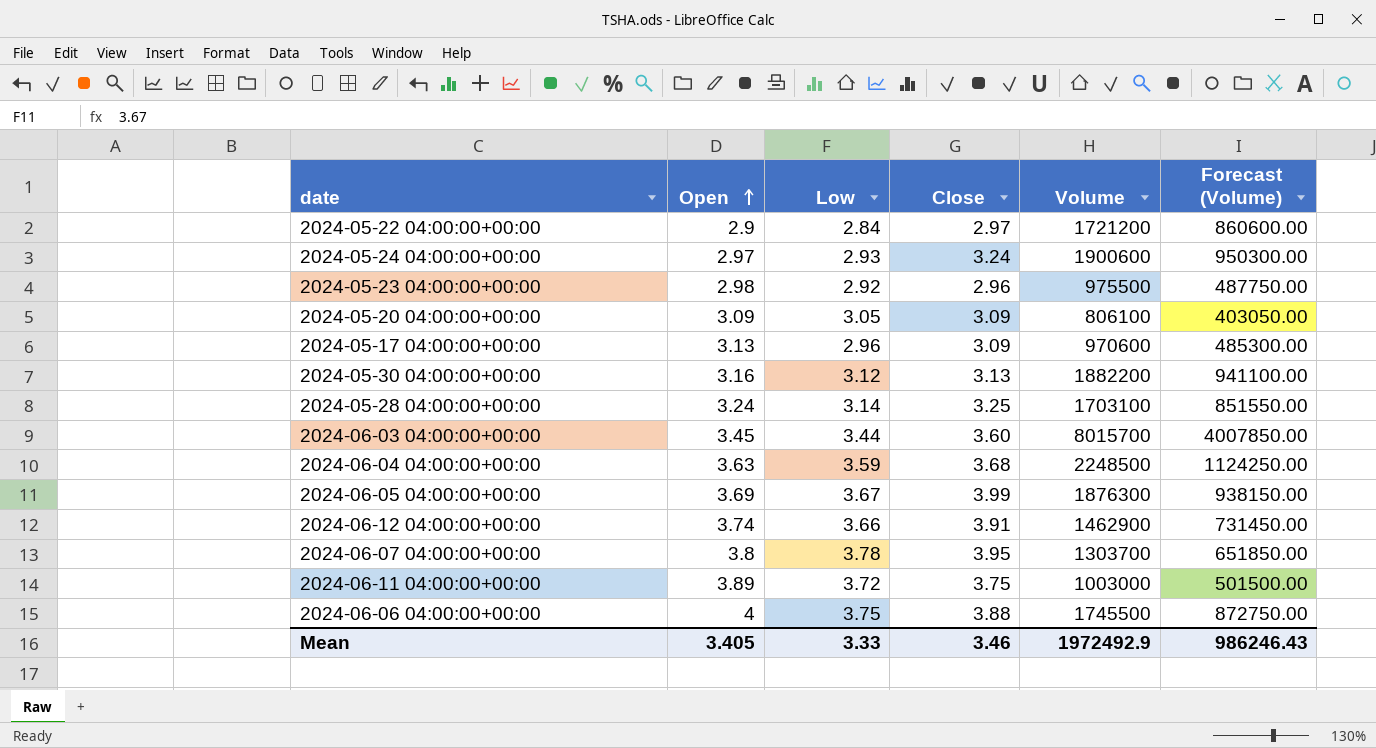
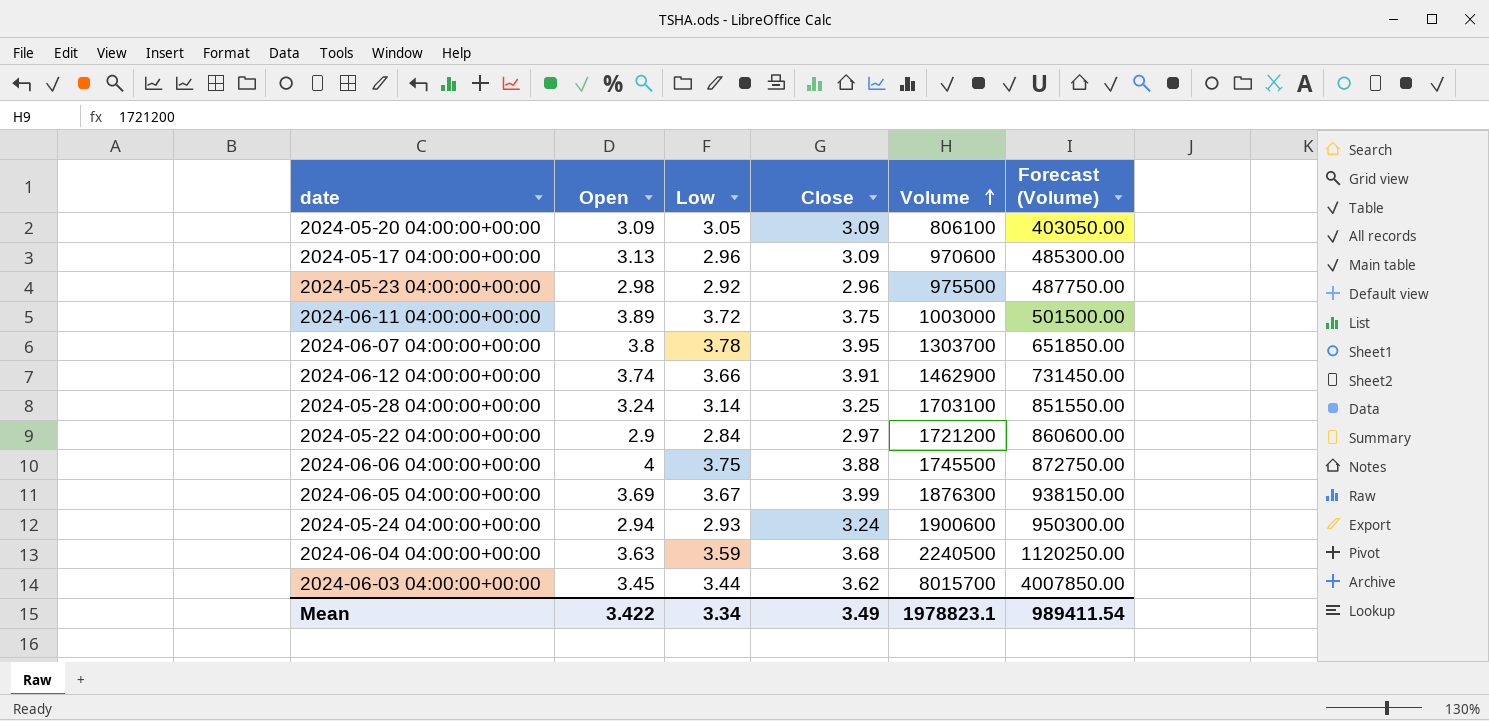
row order: Open ascending -> Volume ascending
row 2024-05-30 04:00:00+00:00: 3.16 | 3.12 | 3.13 | 1882200 | 941100.00 -> none
2024-05-24 04:00:00+00:00 | Open: 2.97 -> 2.94
2024-06-04 04:00:00+00:00 | Volume: 2248500 -> 2240500
2024-06-04 04:00:00+00:00 | Forecast (Volume): 1124250.00 -> 1120250.00
2024-06-03 04:00:00+00:00 | Close: 3.60 -> 3.62
Mean | Open: 3.405 -> 3.422
Mean | Low: 3.33 -> 3.34
Mean | Close: 3.46 -> 3.49
Mean | Volume: 1972492.9 -> 1978823.1
Mean | Forecast (Volume): 986246.43 -> 989411.54

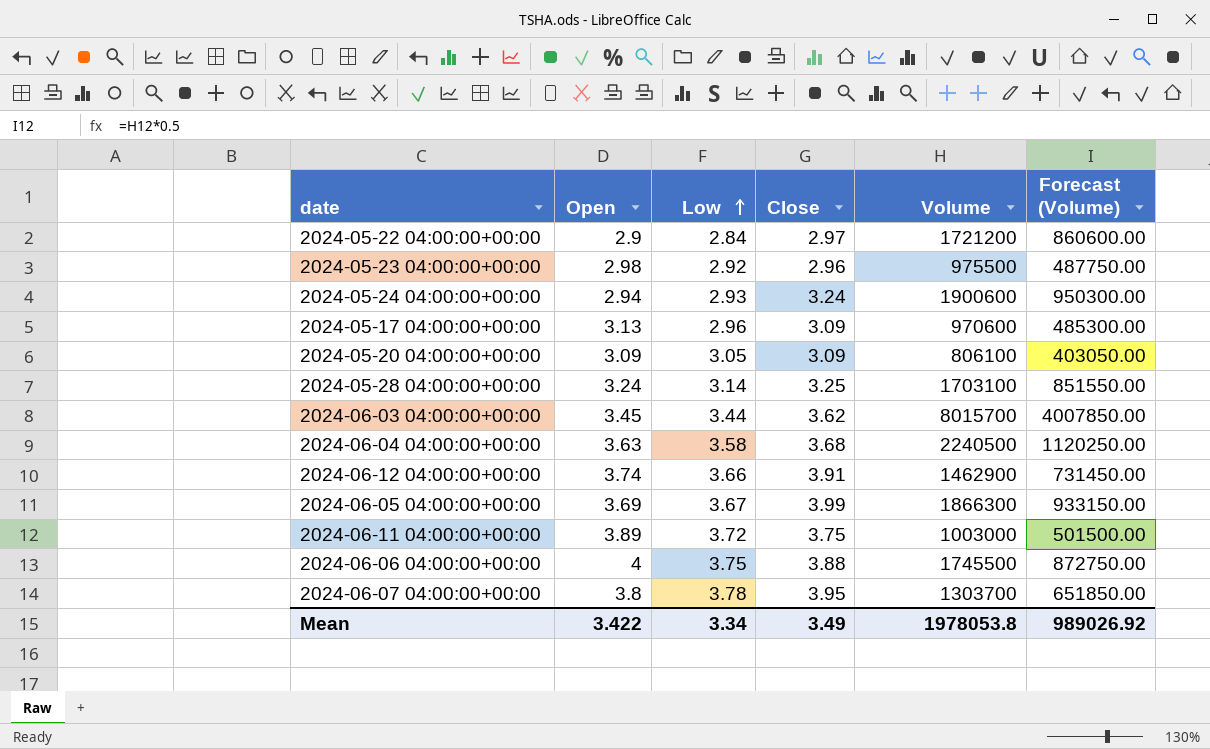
row order: Volume ascending -> Low ascending
2024-06-04 04:00:00+00:00 | Low: 3.59 -> 3.58
2024-06-05 04:00:00+00:00 | Volume: 1876300 -> 1866300
2024-06-05 04:00:00+00:00 | Forecast (Volume): 938150.00 -> 933150.00
Mean | Volume: 1978823.1 -> 1978053.8
Mean | Forecast (Volume): 989411.54 -> 989026.92

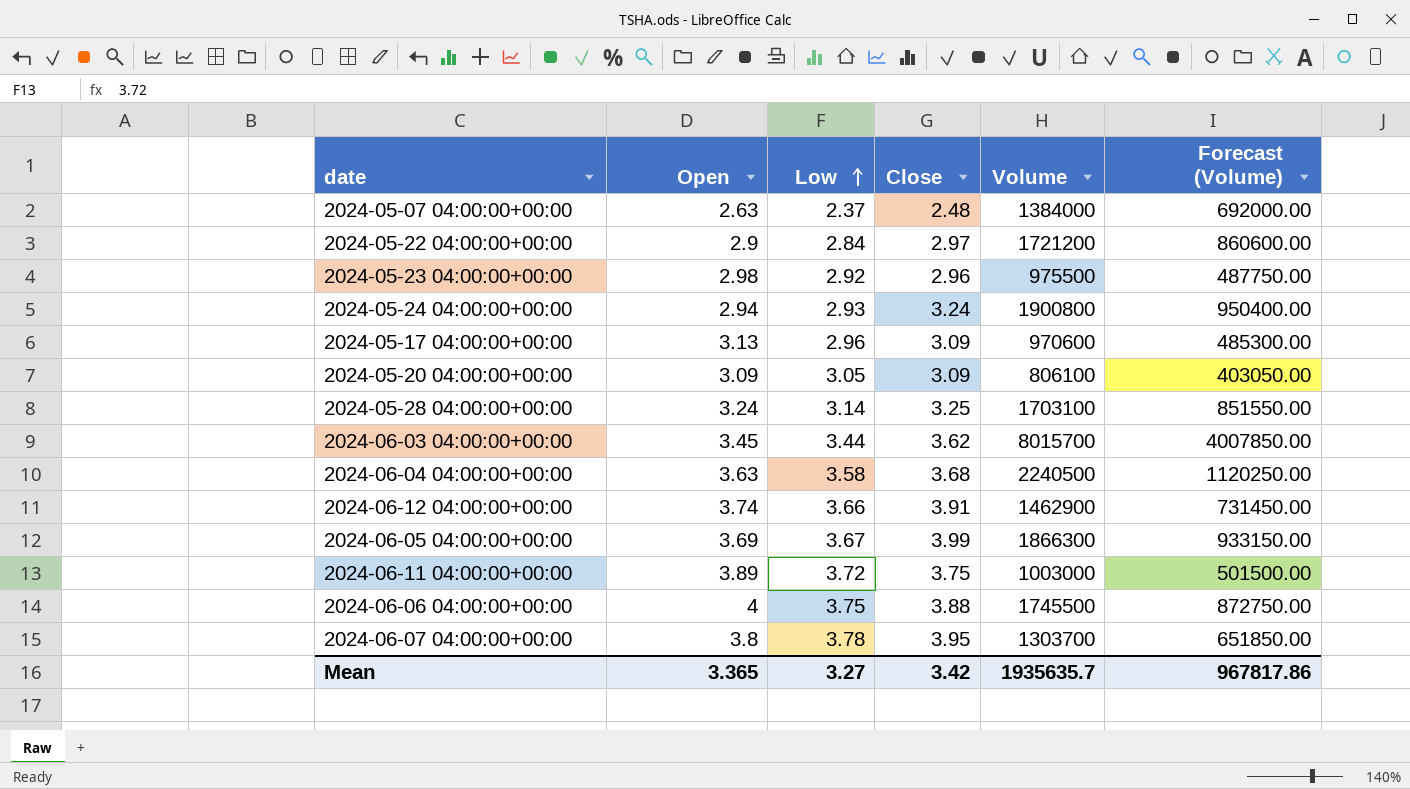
row 2024-05-07 04:00:00+00:00: none -> 2.63 | 2.37 | 2.48 | 1384000 | 692000.00
2024-05-24 04:00:00+00:00 | Volume: 1900600 -> 1900800
2024-05-24 04:00:00+00:00 | Forecast (Volume): 950300.00 -> 950400.00
Mean | Open: 3.422 -> 3.365
Mean | Low: 3.34 -> 3.27
Mean | Close: 3.49 -> 3.42
Mean | Volume: 1978053.8 -> 1935635.7
Mean | Forecast (Volume): 989026.92 -> 967817.86

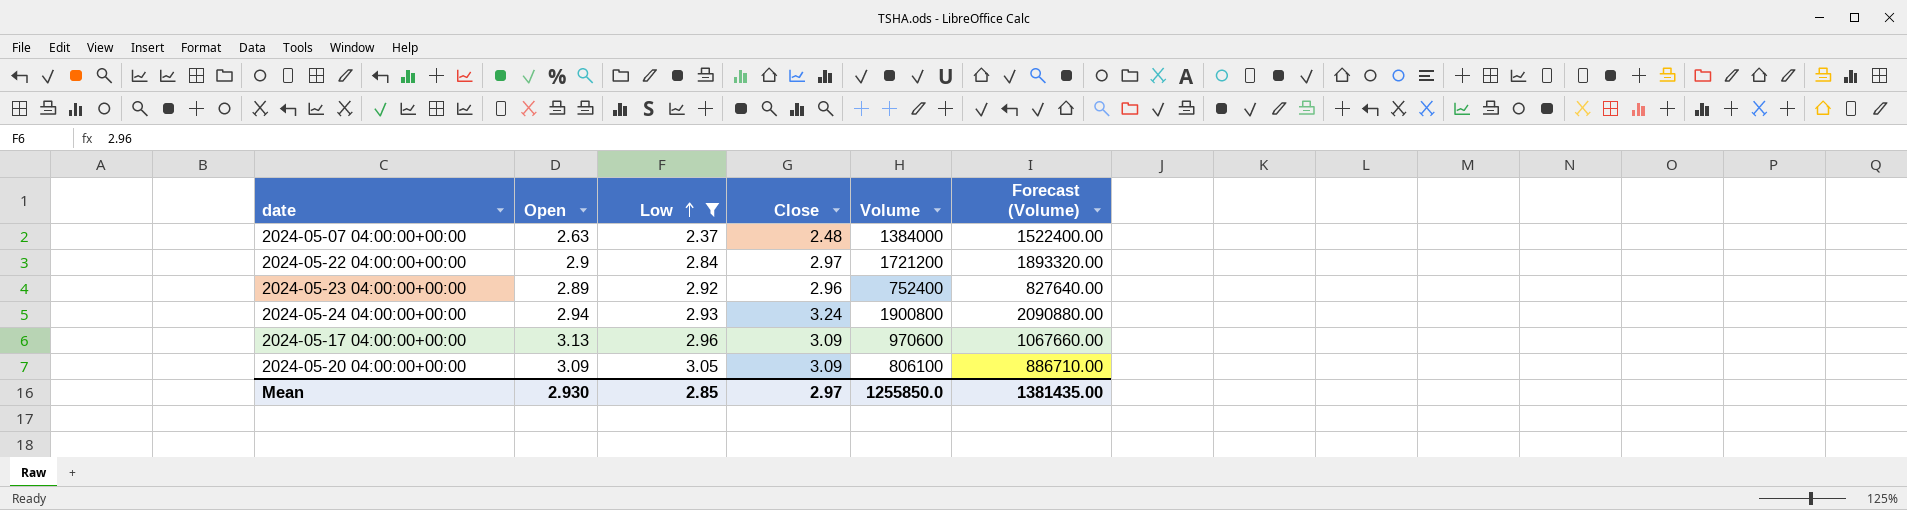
filter: none -> Low <= 3.05
column Forecast (Volume) | formula: [Volume] * 0.5 -> [Volume] * 1.1
2024-05-23 04:00:00+00:00 | Open: 2.98 -> 2.89
2024-05-23 04:00:00+00:00 | Volume: 975500 -> 752400
Mean | Open: 3.365 -> 2.930
Mean | Low: 3.27 -> 2.85
Mean | Close: 3.42 -> 2.97
Mean | Volume: 1935635.7 -> 1255850.0
Mean | Forecast (Volume): 967817.86 -> 1381435.00

